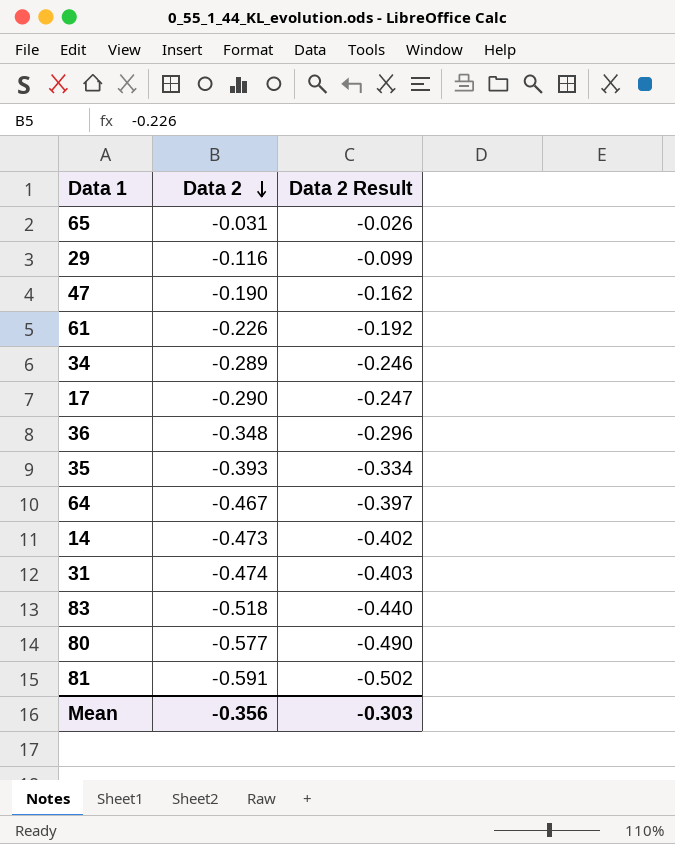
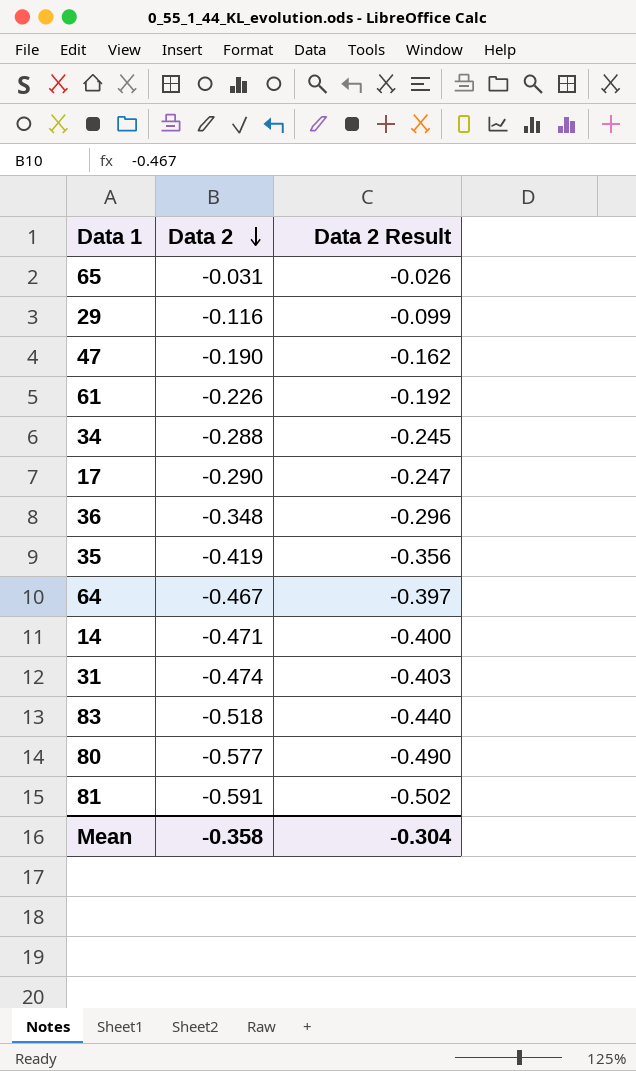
34 | Data 2: -0.289 -> -0.288
34 | Data 2 Result: -0.246 -> -0.245
35 | Data 2: -0.393 -> -0.419
35 | Data 2 Result: -0.334 -> -0.356
14 | Data 2: -0.473 -> -0.471
14 | Data 2 Result: -0.402 -> -0.400
Mean | Data 2: -0.356 -> -0.358
Mean | Data 2 Result: -0.303 -> -0.304

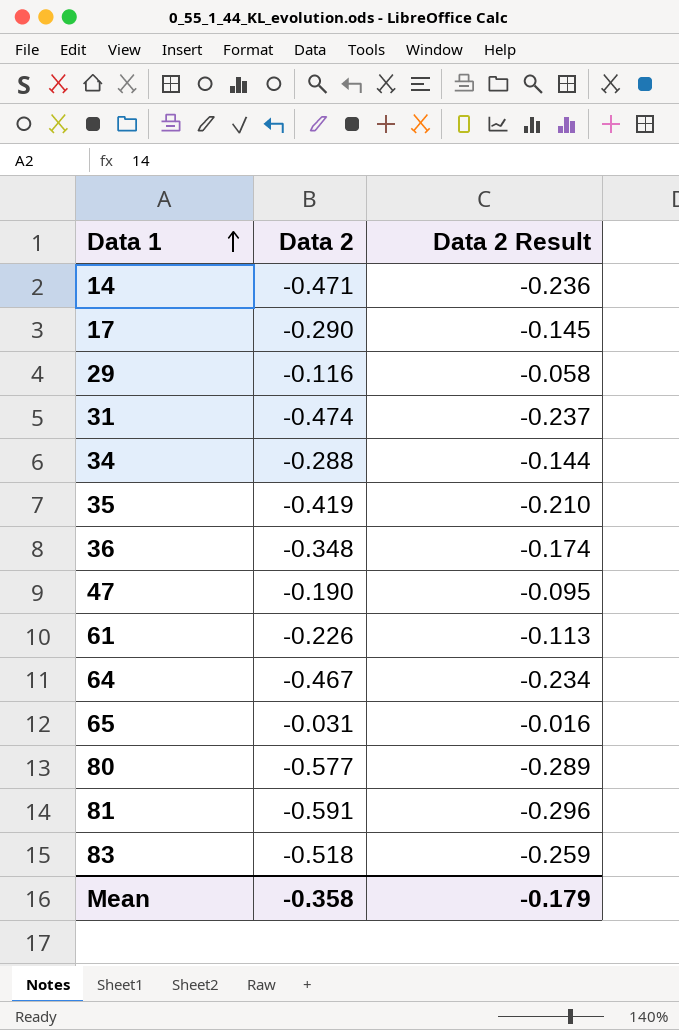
row order: Data 2 descending -> Data 1 ascending
column Data 2 Result | formula: [Data 2] * 0.85 -> [Data 2] * 0.5
Mean | Data 2 Result: -0.304 -> -0.179

